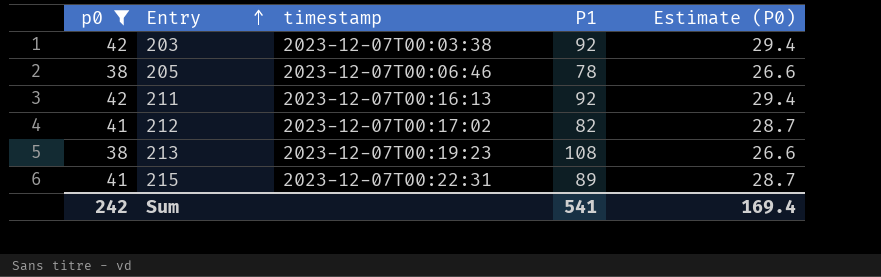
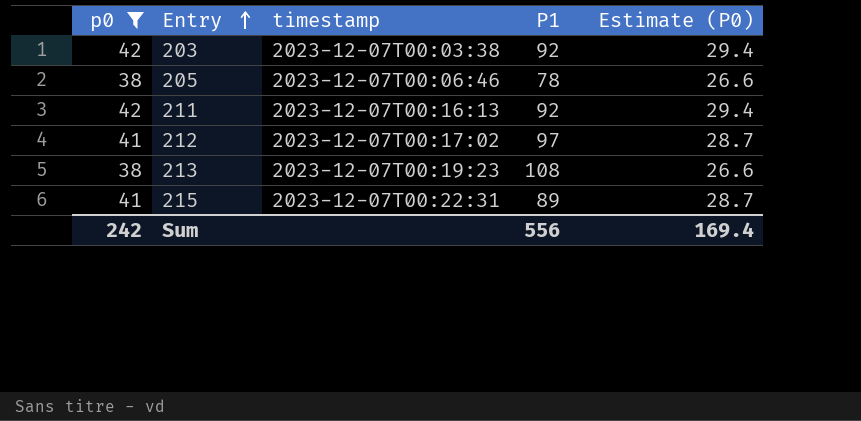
212 | P1: 82 -> 97
Sum | P1: 541 -> 556

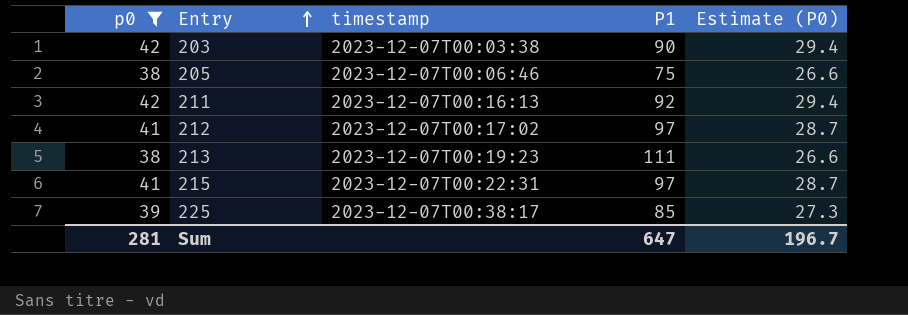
203 | P1: 92 -> 90
205 | P1: 78 -> 75
213 | P1: 108 -> 111
215 | P1: 89 -> 97
row 225: none -> 39 | 2023-12-07T00:38:17 | 85 | 27.3
Sum | p0: 242 -> 281
Sum | P1: 556 -> 647
Sum | Estimate (P0): 169.4 -> 196.7

